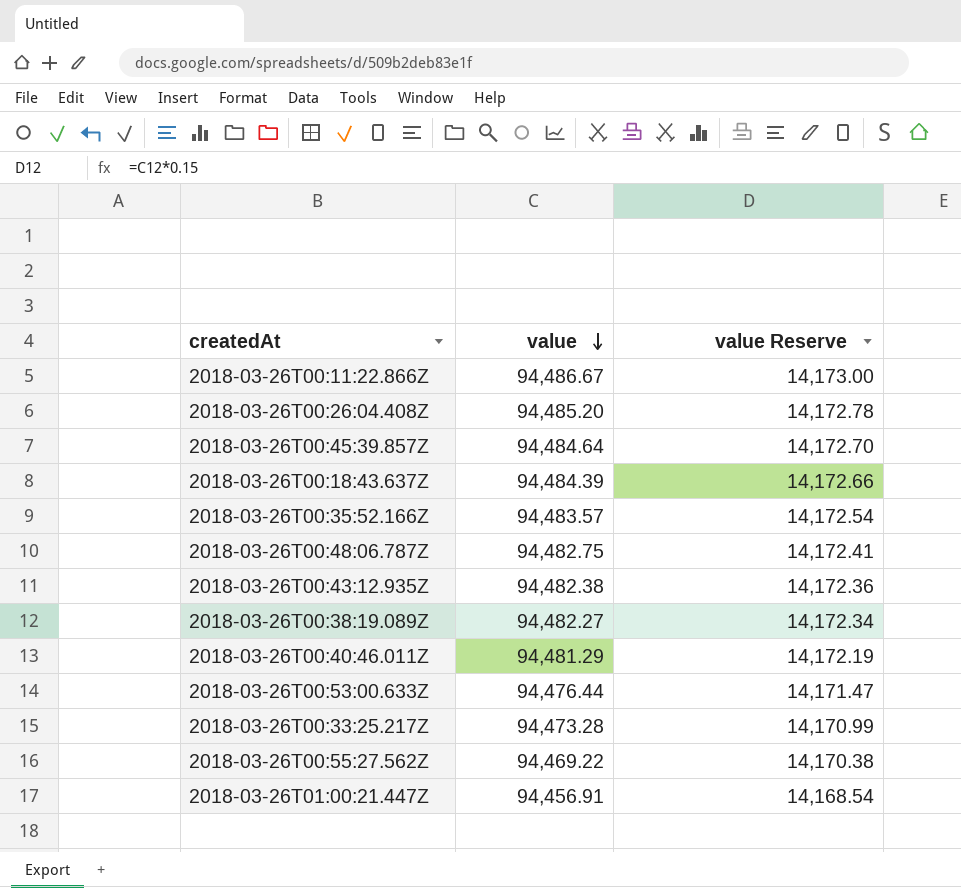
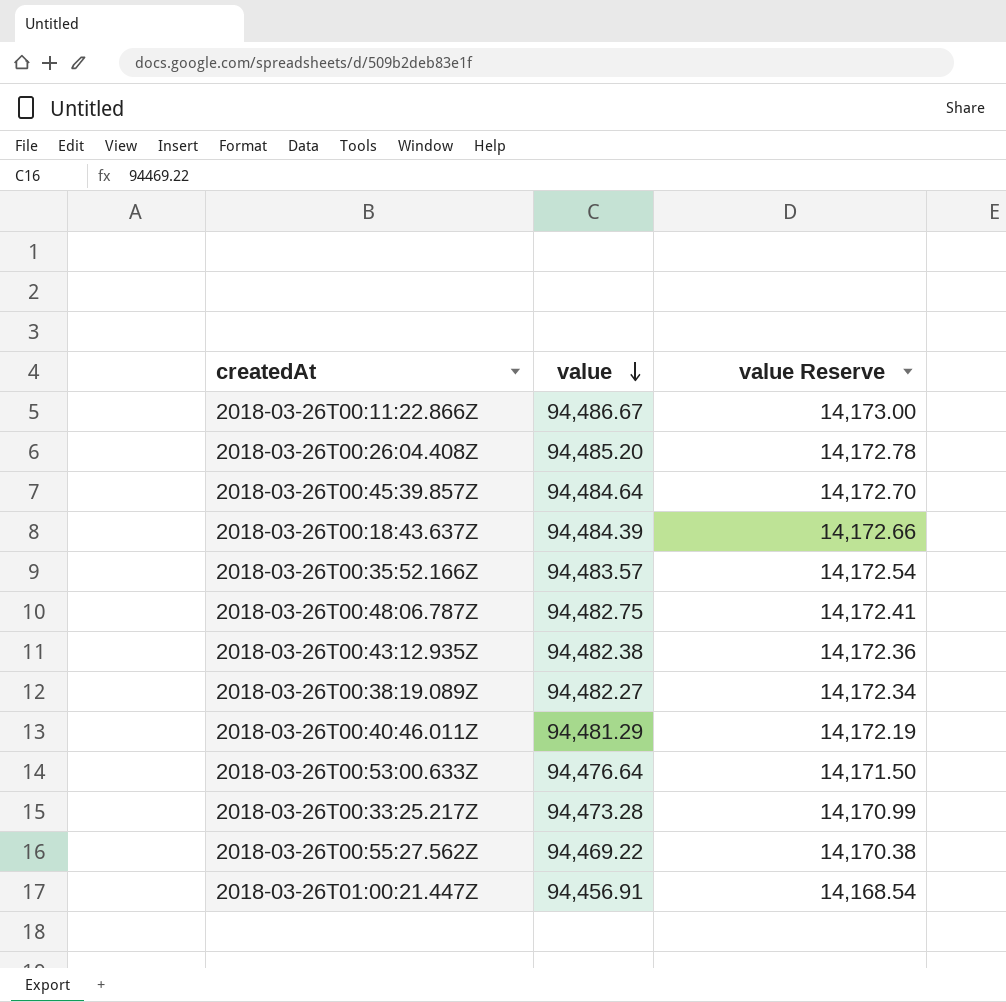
2018-03-26T00:53:00.633Z | value: 94,476.44 -> 94,476.64
2018-03-26T00:53:00.633Z | value Reserve: 14,171.47 -> 14,171.50

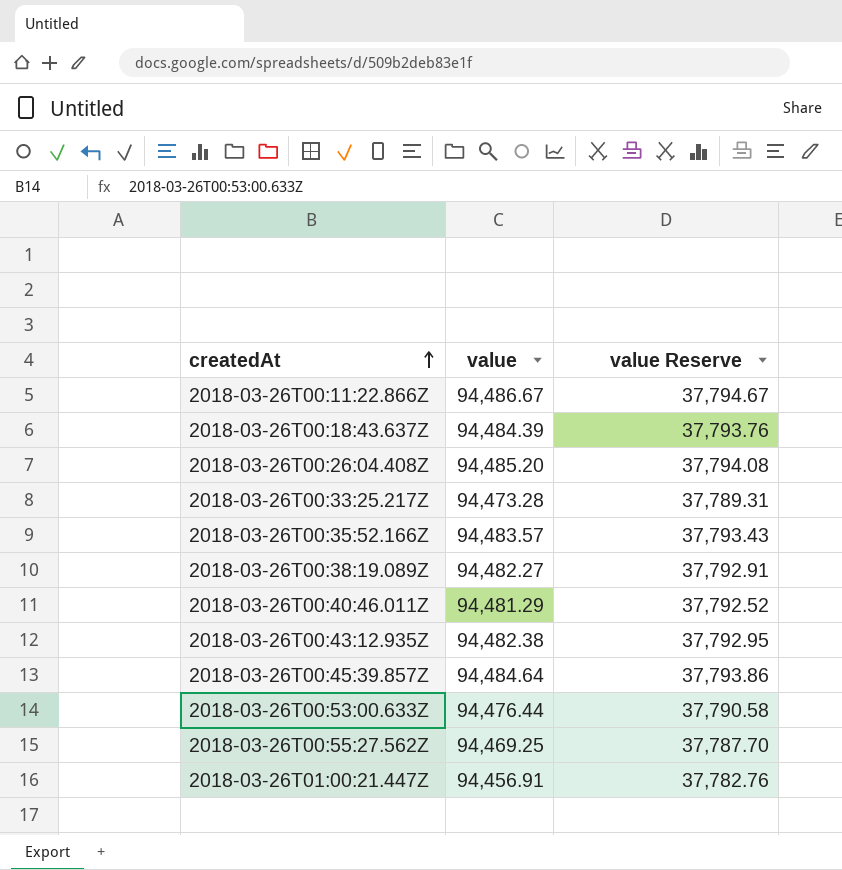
row order: value descending -> createdAt ascending
column value Reserve | formula: [value] * 0.15 -> [value] * 0.4
row 2018-03-26T00:48:06.787Z: 94,482.75 | 14,172.41 -> none
2018-03-26T00:53:00.633Z | value: 94,476.64 -> 94,476.44
2018-03-26T00:55:27.562Z | value: 94,469.22 -> 94,469.25

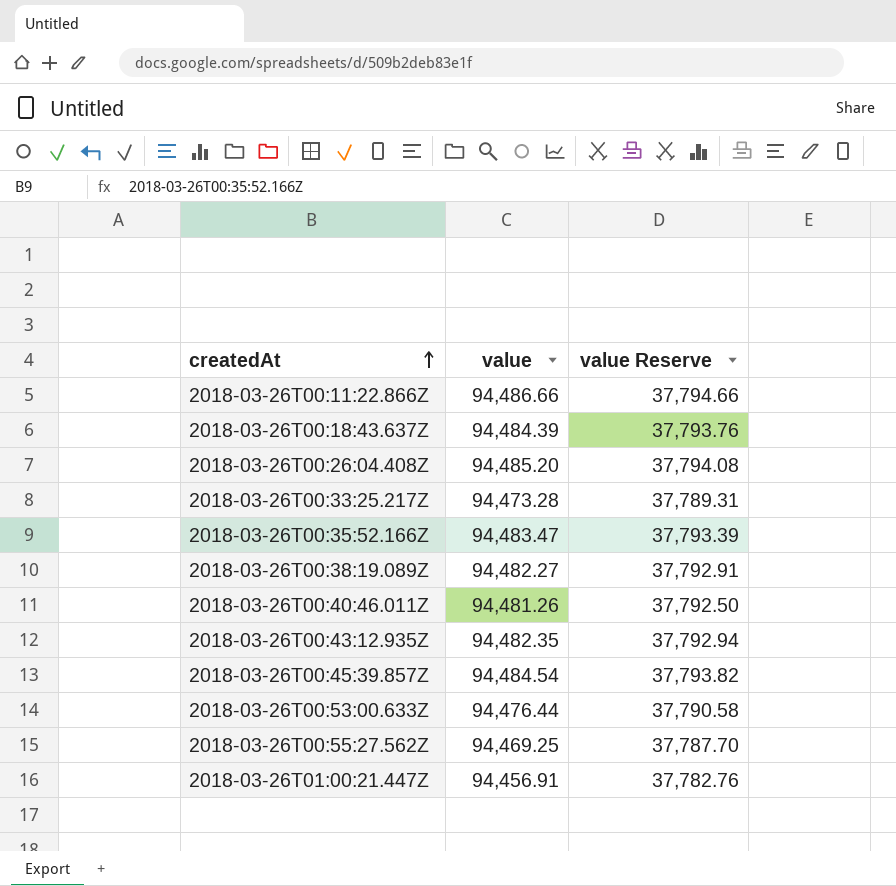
2018-03-26T00:11:22.866Z | value: 94,486.67 -> 94,486.66
2018-03-26T00:11:22.866Z | value Reserve: 37,794.67 -> 37,794.66
2018-03-26T00:35:52.166Z | value: 94,483.57 -> 94,483.47
2018-03-26T00:35:52.166Z | value Reserve: 37,793.43 -> 37,793.39
2018-03-26T00:40:46.011Z | value: 94,481.29 -> 94,481.26
2018-03-26T00:40:46.011Z | value Reserve: 37,792.52 -> 37,792.50
2018-03-26T00:43:12.935Z | value: 94,482.38 -> 94,482.35
2018-03-26T00:43:12.935Z | value Reserve: 37,792.95 -> 37,792.94
2018-03-26T00:45:39.857Z | value: 94,484.64 -> 94,484.54
2018-03-26T00:45:39.857Z | value Reserve: 37,793.86 -> 37,793.82

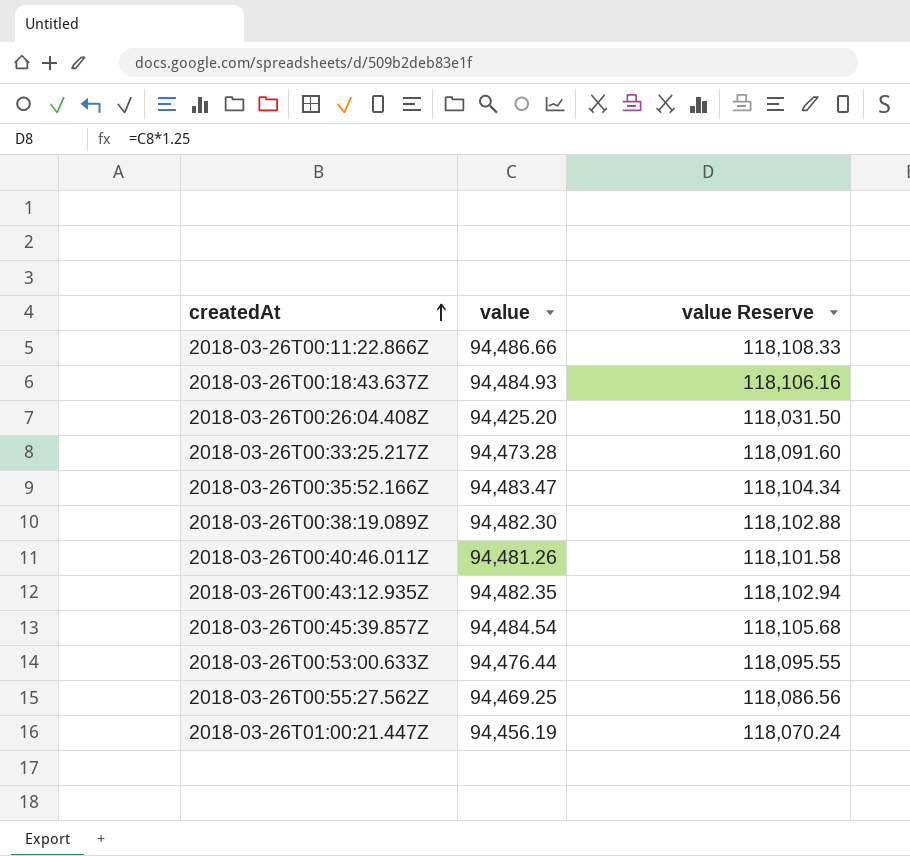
column value Reserve | formula: [value] * 0.4 -> [value] * 1.25
2018-03-26T00:18:43.637Z | value: 94,484.39 -> 94,484.93
2018-03-26T00:26:04.408Z | value: 94,485.20 -> 94,425.20
2018-03-26T00:38:19.089Z | value: 94,482.27 -> 94,482.30
2018-03-26T01:00:21.447Z | value: 94,456.91 -> 94,456.19

